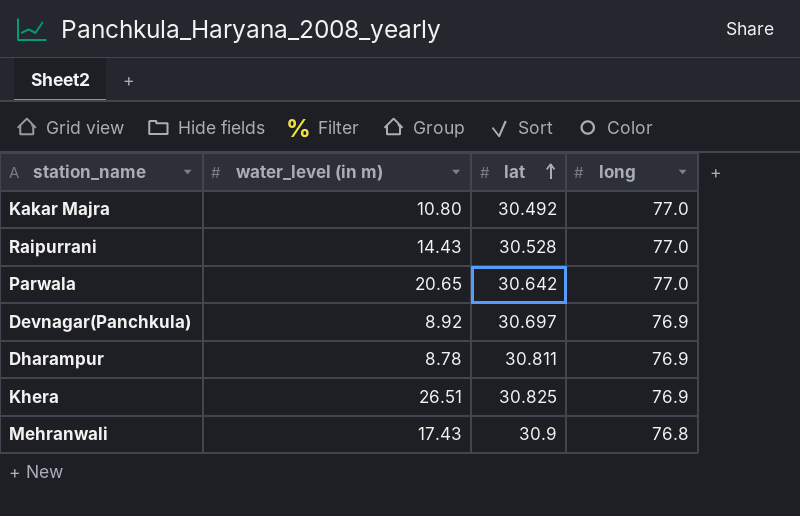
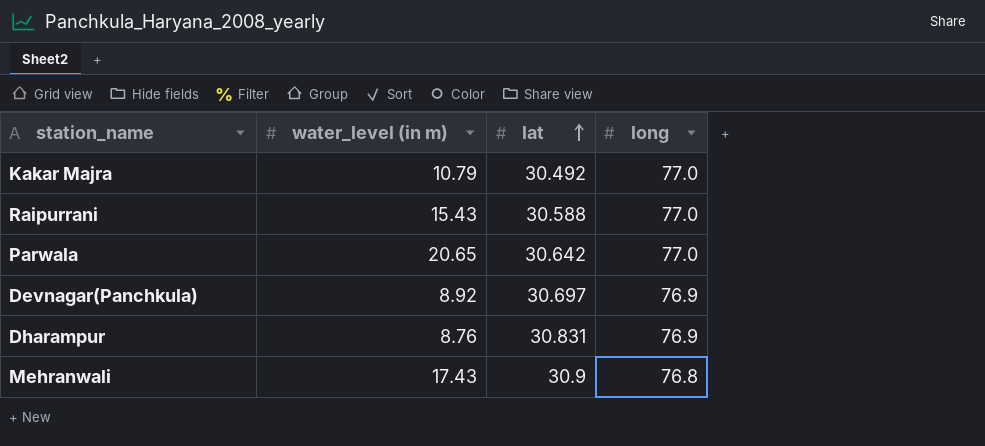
row Khera: 26.51 | 30.825 | 76.9 -> none
Kakar Majra | water_level (in m): 10.80 -> 10.79
Raipurrani | water_level (in m): 14.43 -> 15.43
Raipurrani | lat: 30.528 -> 30.588
Dharampur | water_level (in m): 8.78 -> 8.76
Dharampur | lat: 30.811 -> 30.831

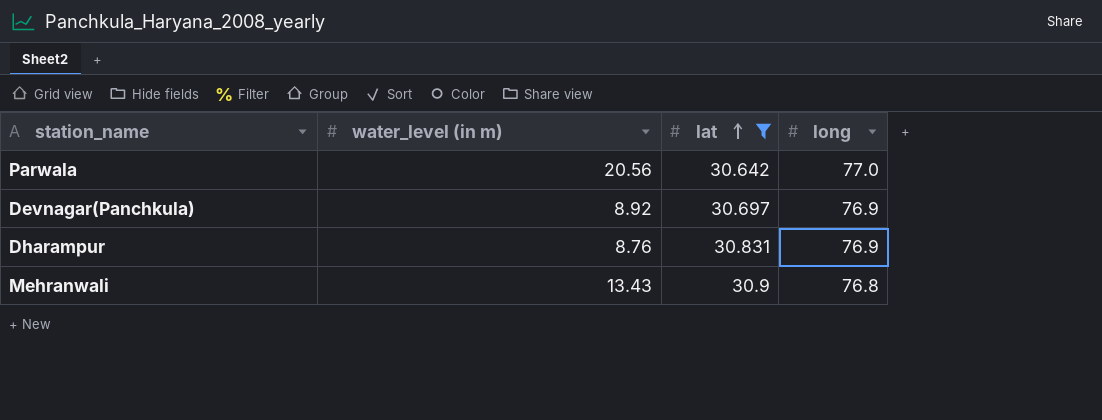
filter: none -> lat >= 30.642
Parwala | water_level (in m): 20.65 -> 20.56
Mehranwali | water_level (in m): 17.43 -> 13.43

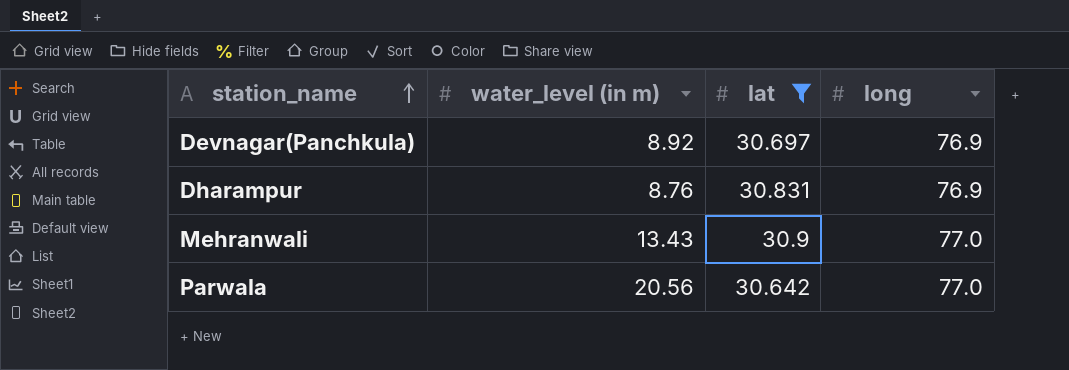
row order: lat ascending -> station_name ascending
Mehranwali | long: 76.8 -> 77.0

